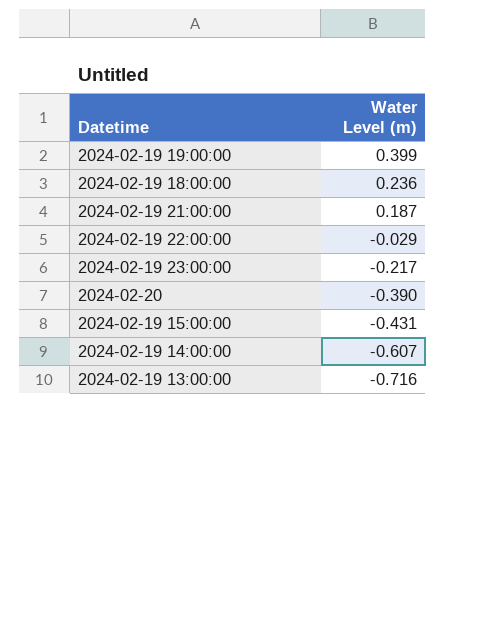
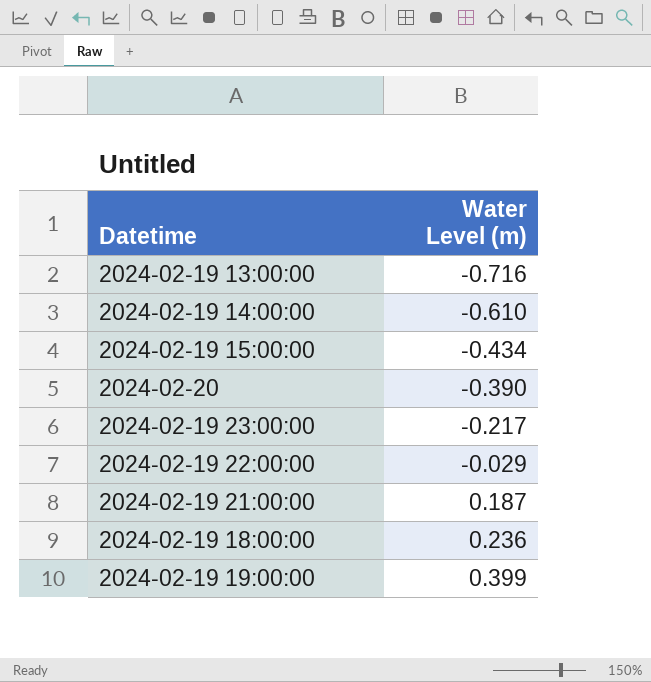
row order: Water Level (m) descending -> Water Level (m) ascending
2024-02-19 14:00:00 | Water Level (m): -0.607 -> -0.610
2024-02-19 15:00:00 | Water Level (m): -0.431 -> -0.434

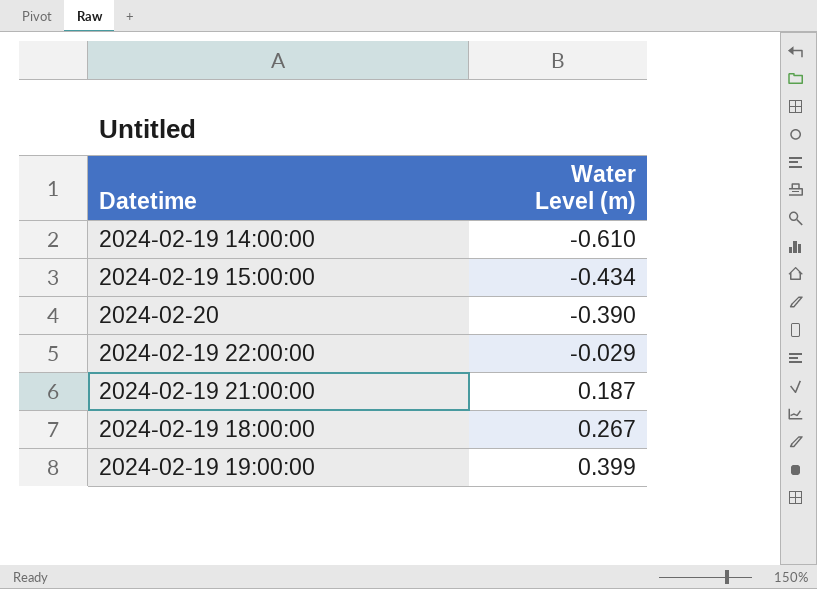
row 2024-02-19 13:00:00: -0.716 -> none
row 2024-02-19 23:00:00: -0.217 -> none
2024-02-19 18:00:00 | Water Level (m): 0.236 -> 0.267

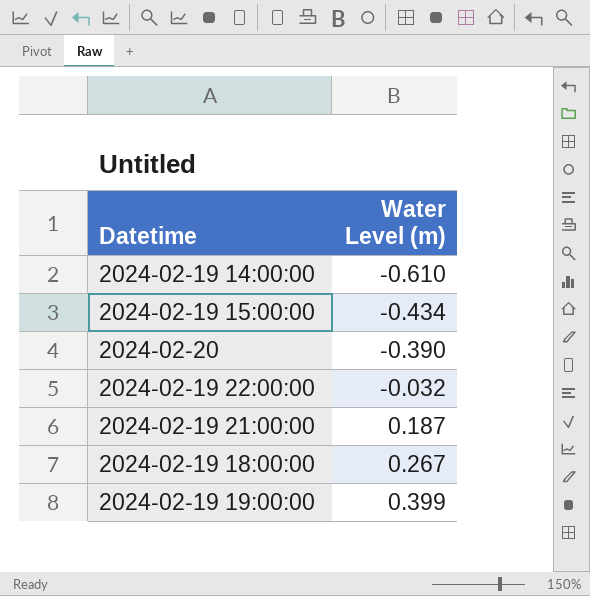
2024-02-19 22:00:00 | Water Level (m): -0.029 -> -0.032

